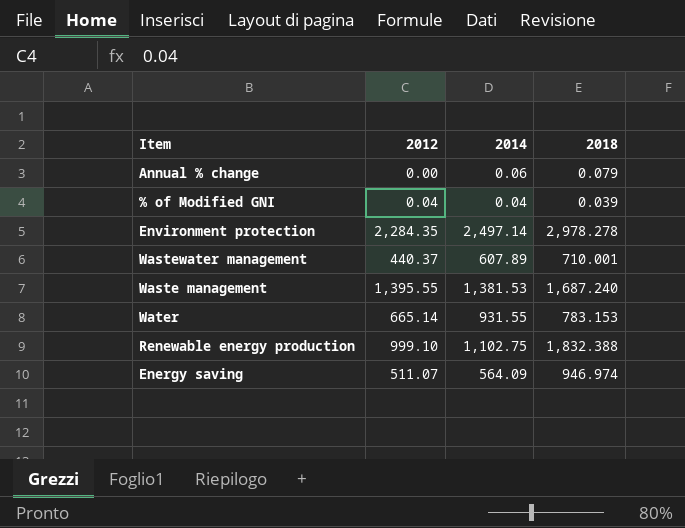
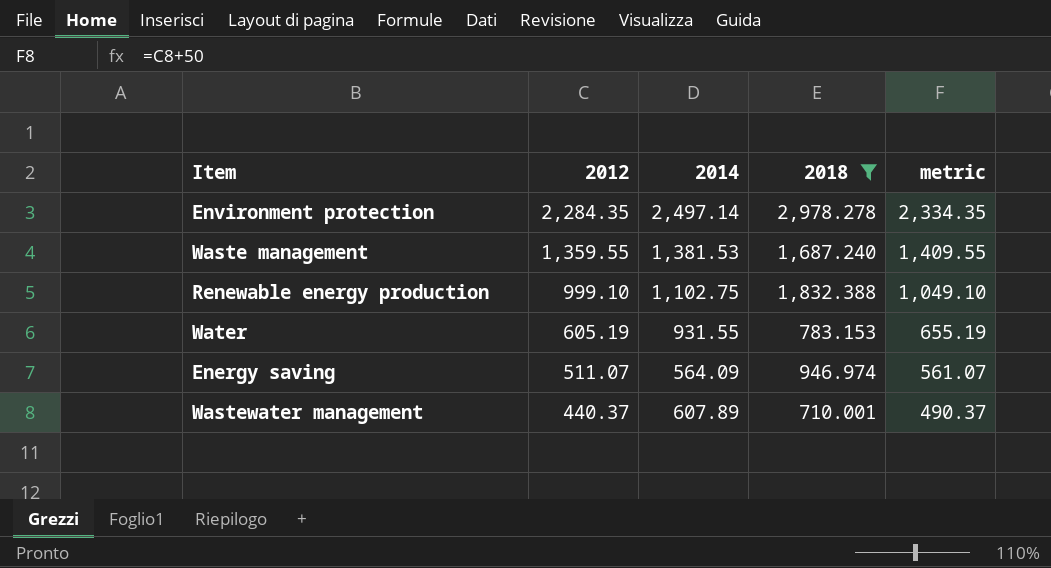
filter: none -> 2018 >= 710.001
row order: none -> 2012 descending
column metric | formula: none -> [2012] + 50
Waste management | 2012: 1,395.55 -> 1,359.55
Water | 2012: 665.14 -> 605.19

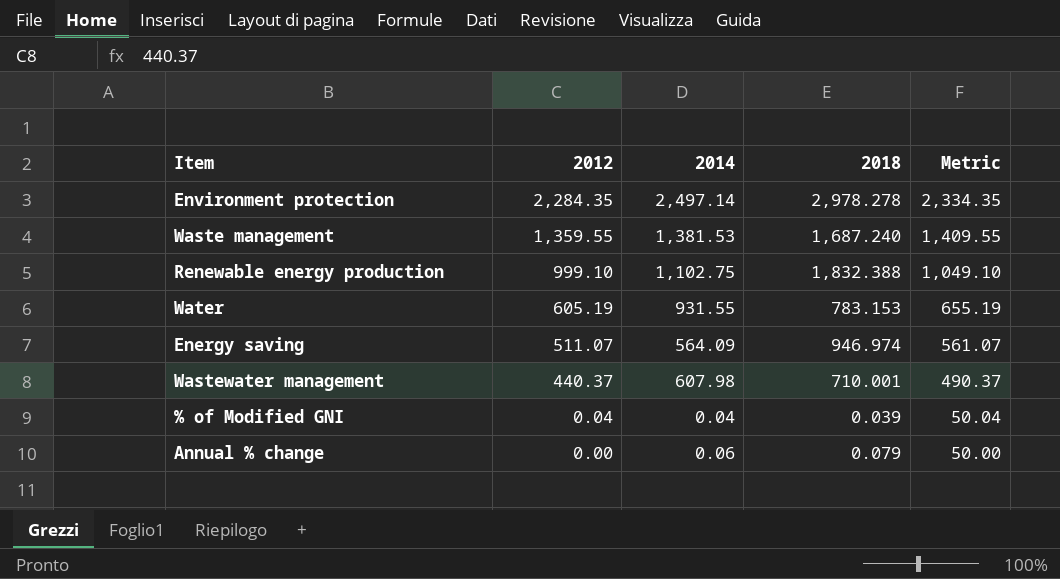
filter: 2018 >= 710.001 -> none
column name: metric -> Metric
Wastewater management | 2014: 607.89 -> 607.98

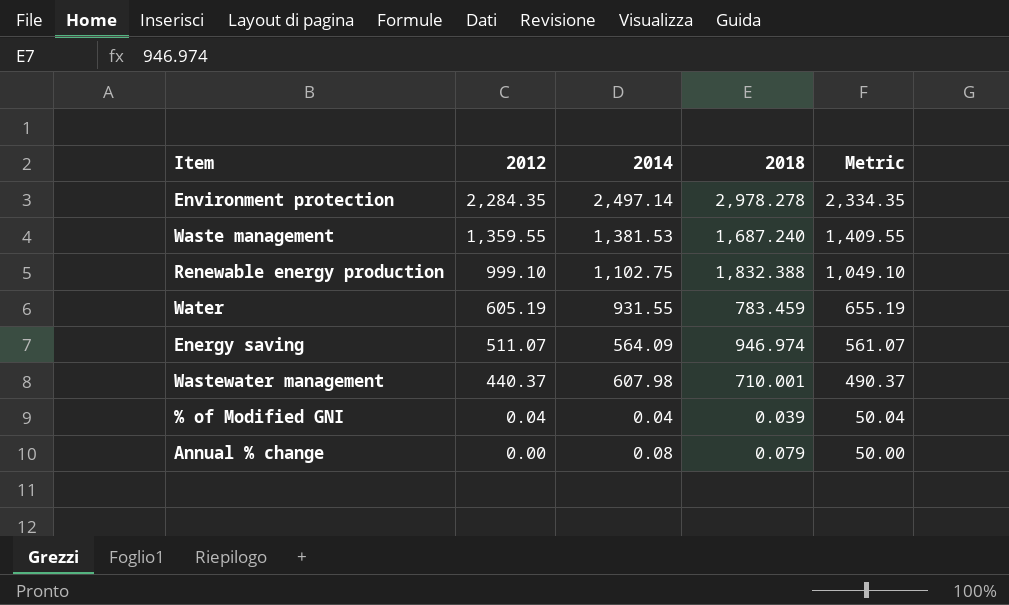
Water | 2018: 783.153 -> 783.459
Annual % change | 2014: 0.06 -> 0.08

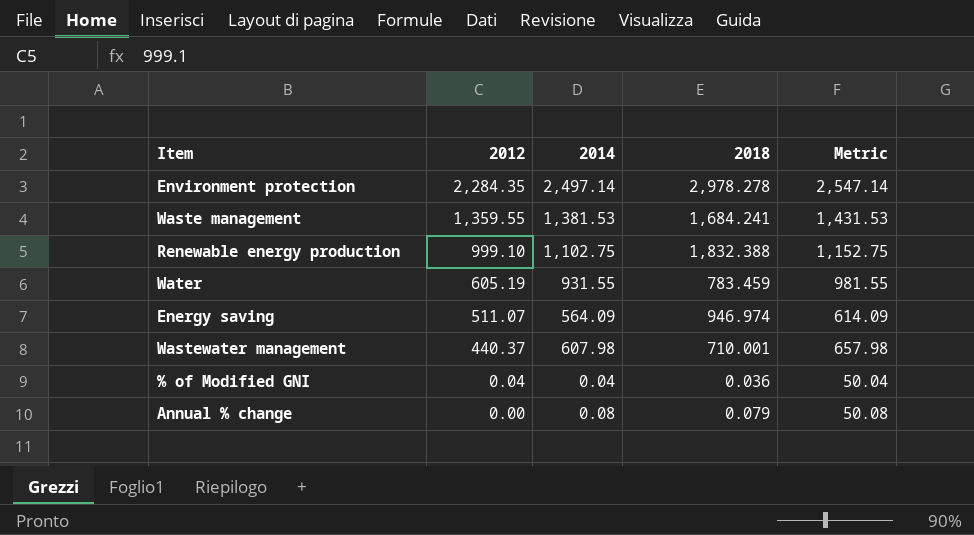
column Metric | formula: [2012] + 50 -> [2014] + 50
Waste management | 2018: 1,687.240 -> 1,684.241
% of Modified GNI | 2018: 0.039 -> 0.036

